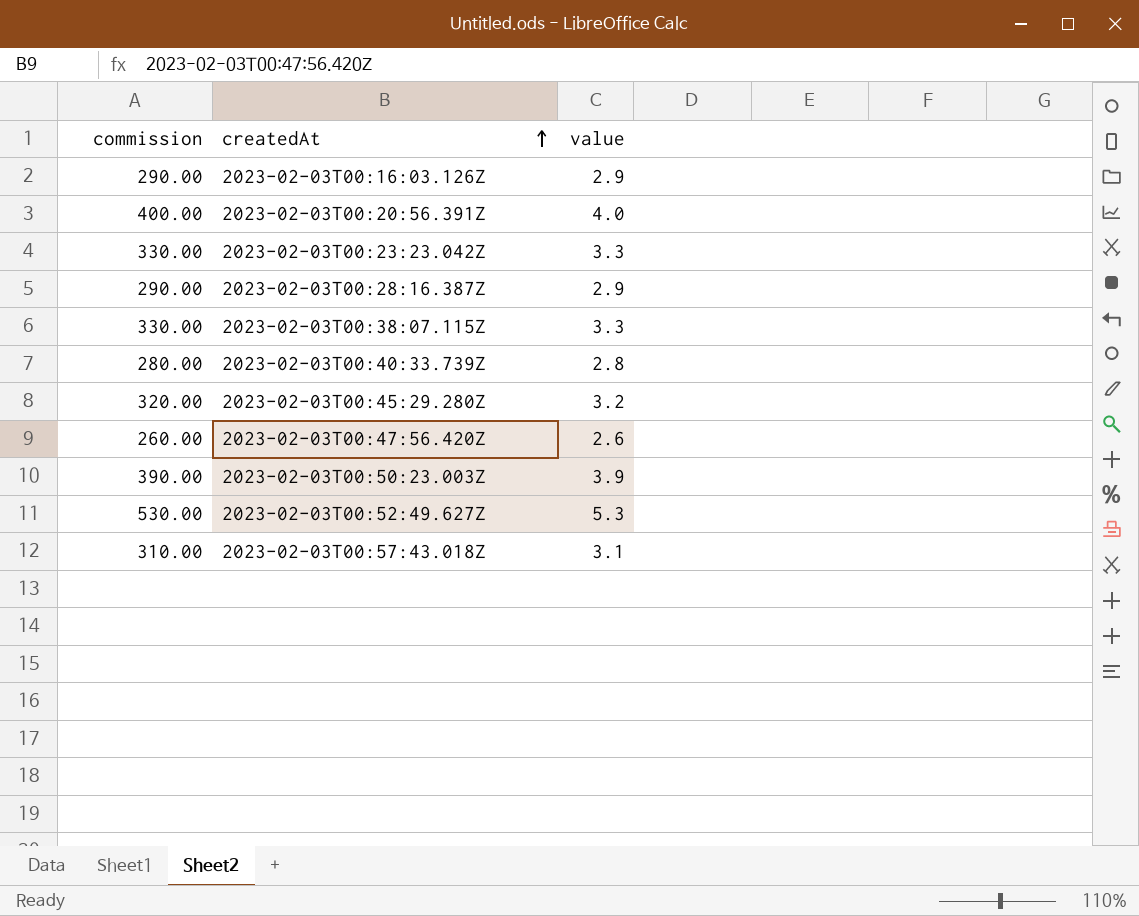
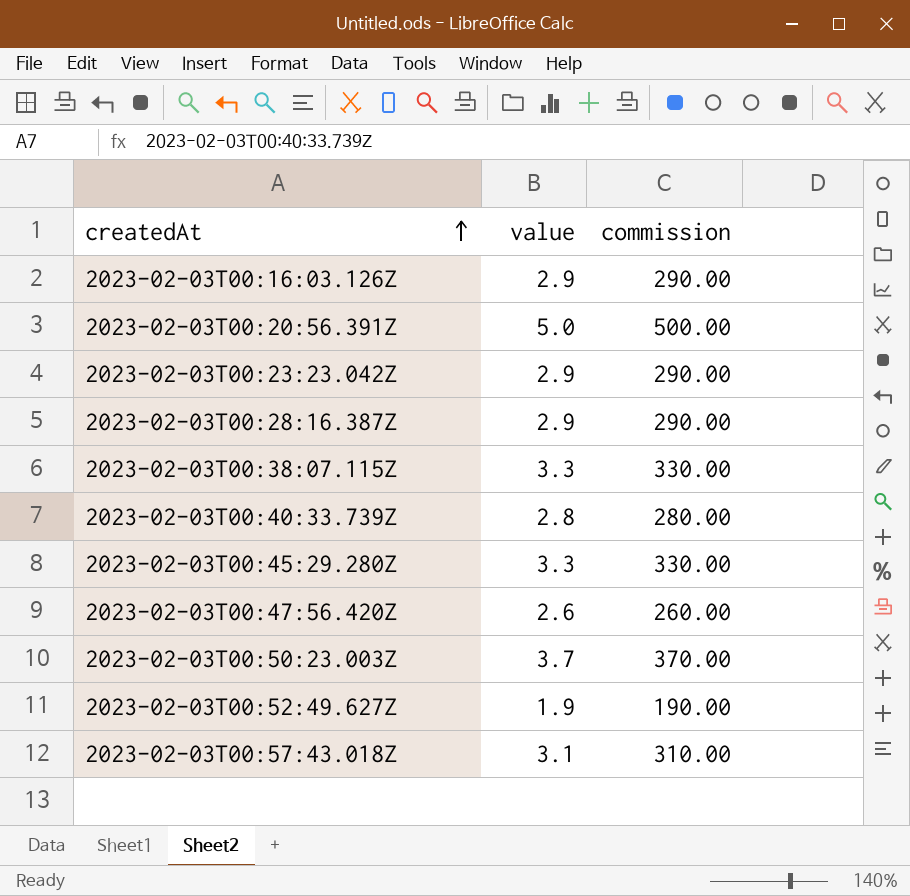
column commission | position: 1 -> 3
2023-02-03T00:20:56.391Z | value: 4.0 -> 5.0
2023-02-03T00:20:56.391Z | commission: 400.00 -> 500.00
2023-02-03T00:23:23.042Z | value: 3.3 -> 2.9
2023-02-03T00:23:23.042Z | commission: 330.00 -> 290.00
2023-02-03T00:45:29.280Z | value: 3.2 -> 3.3
2023-02-03T00:45:29.280Z | commission: 320.00 -> 330.00
2023-02-03T00:50:23.003Z | value: 3.9 -> 3.7
2023-02-03T00:50:23.003Z | commission: 390.00 -> 370.00
2023-02-03T00:52:49.627Z | value: 5.3 -> 1.9
2023-02-03T00:52:49.627Z | commission: 530.00 -> 190.00

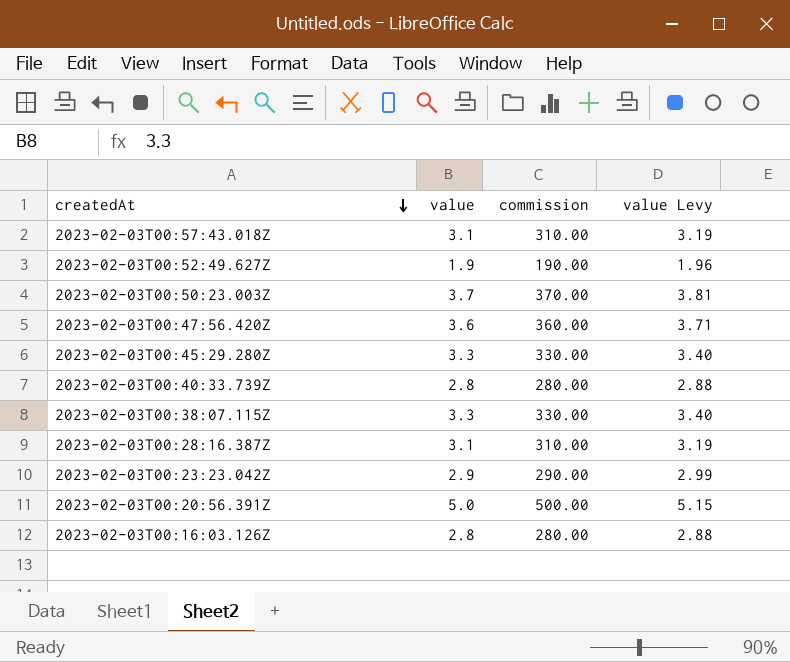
row order: createdAt ascending -> createdAt descending
column value Levy | formula: none -> [value] * 1.03
2023-02-03T00:47:56.420Z | value: 2.6 -> 3.6
2023-02-03T00:47:56.420Z | commission: 260.00 -> 360.00
2023-02-03T00:28:16.387Z | value: 2.9 -> 3.1
2023-02-03T00:28:16.387Z | commission: 290.00 -> 310.00
2023-02-03T00:16:03.126Z | value: 2.9 -> 2.8
2023-02-03T00:16:03.126Z | commission: 290.00 -> 280.00

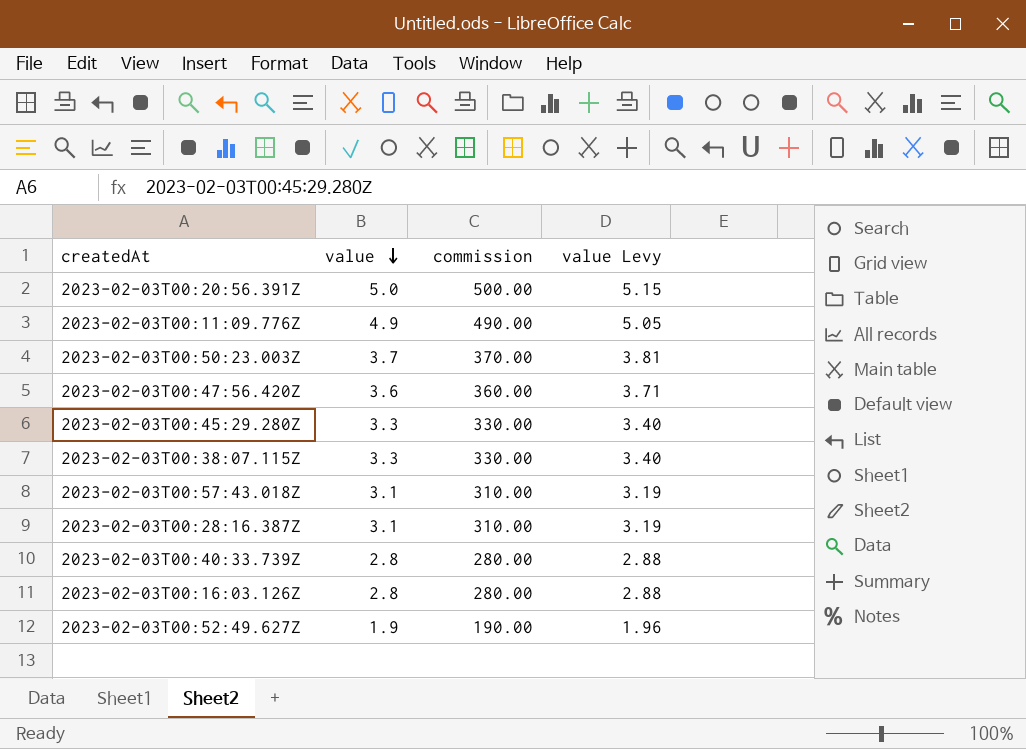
row order: createdAt descending -> value descending
row 2023-02-03T00:23:23.042Z: 2.9 | 290.00 | 2.99 -> none
row 2023-02-03T00:11:09.776Z: none -> 4.9 | 490.00 | 5.05

